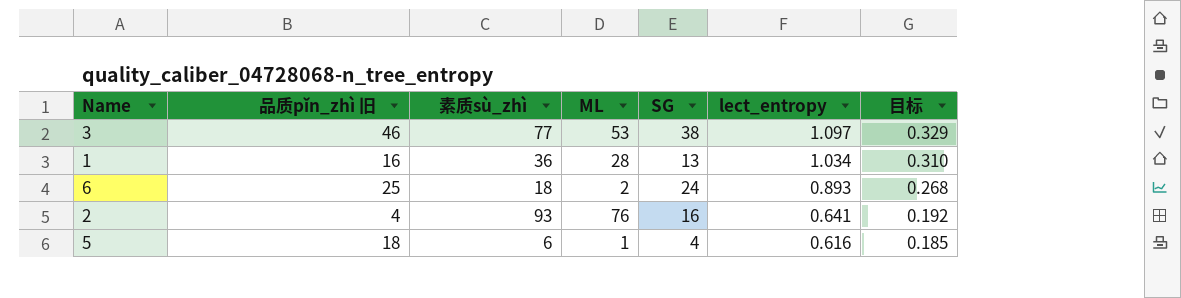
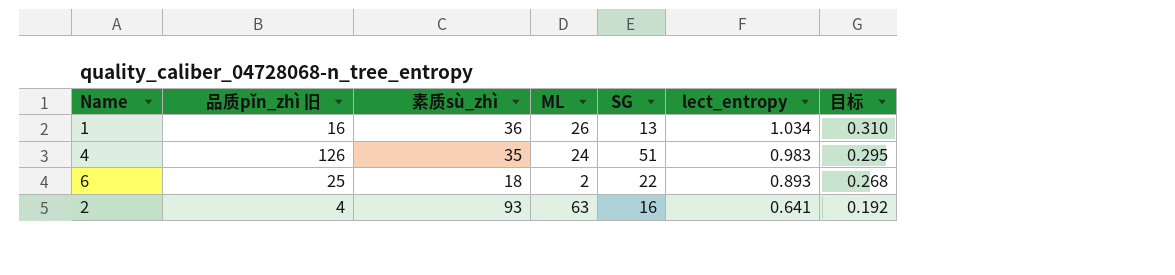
row 3: 46 | 77 | 53 | 38 | 1.097 | 0.329 -> none
row 5: 18 | 6 | 1 | 4 | 0.616 | 0.185 -> none
1 | ML: 28 -> 26
row 4: none -> 126 | 35 | 24 | 51 | 0.983 | 0.295
6 | SG: 24 -> 22
2 | ML: 76 -> 63

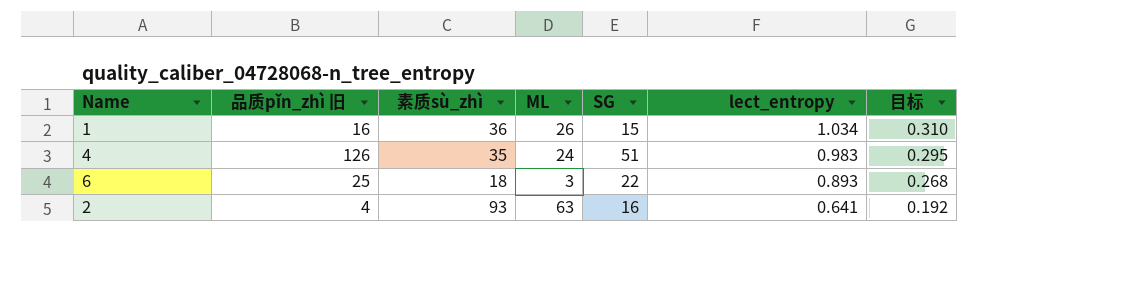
1 | SG: 13 -> 15
6 | ML: 2 -> 3

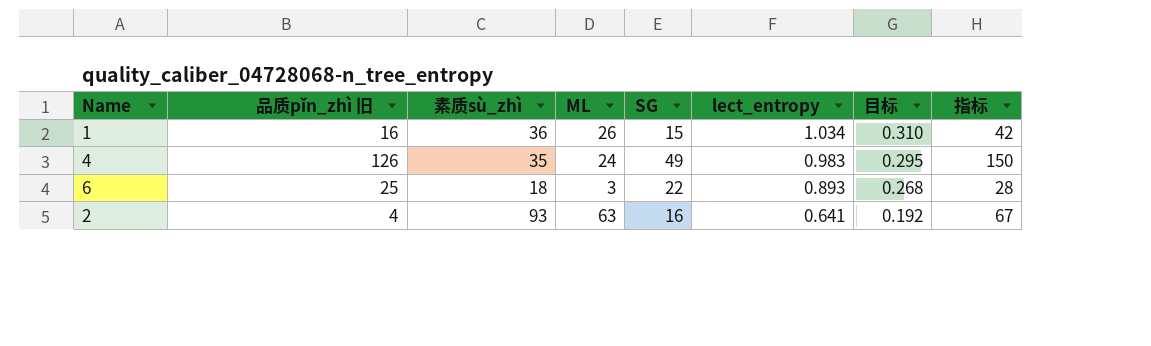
column 指标 | formula: none -> [品质pǐn_zhì 旧] + [ML]
4 | SG: 51 -> 49

